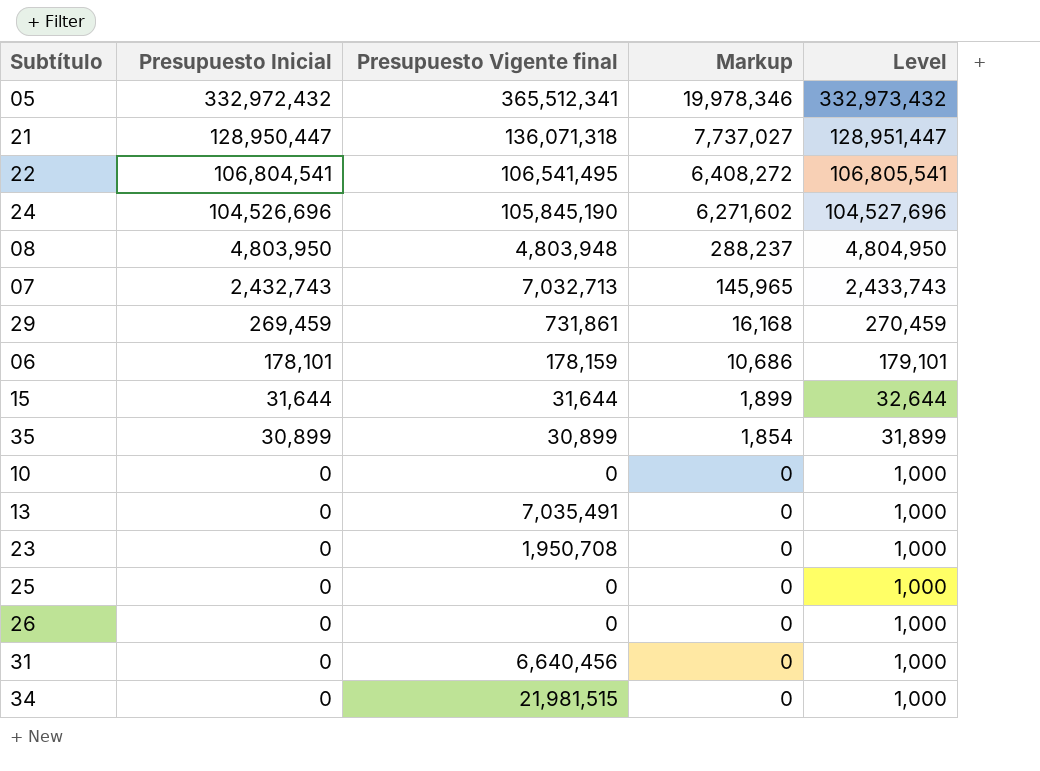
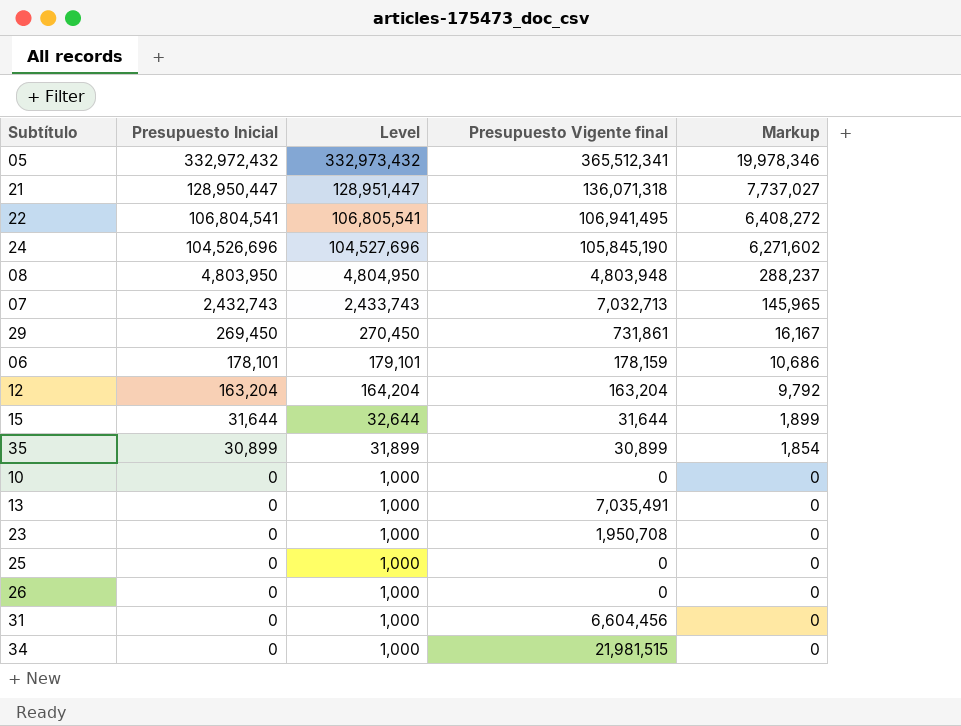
column Level | position: 5 -> 3
22 | Presupuesto Vigente final: 106,541,495 -> 106,941,495
29 | Presupuesto Inicial: 269,459 -> 269,450
29 | Level: 270,459 -> 270,450
29 | Markup: 16,168 -> 16,167
row 12: none -> 163,204 | 164,204 | 163,204 | 9,792
31 | Presupuesto Vigente final: 6,640,456 -> 6,604,456

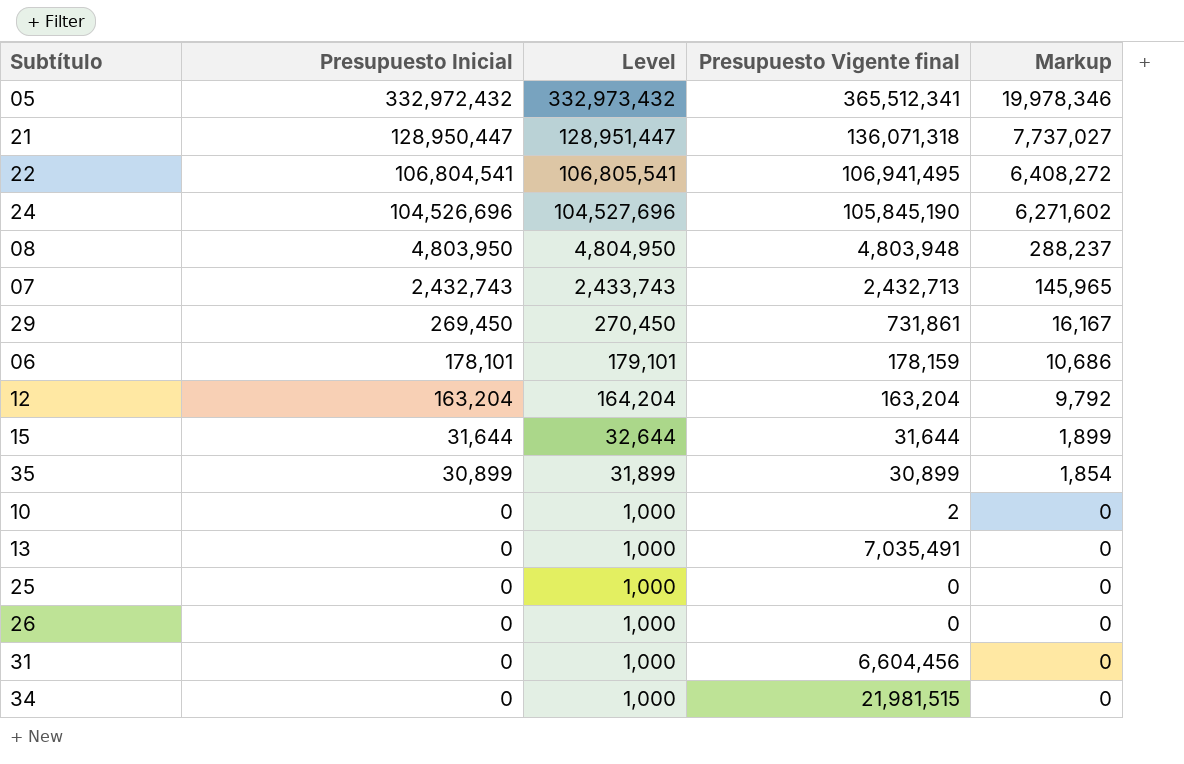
row 23: 0 | 1,000 | 1,950,708 | 0 -> none
07 | Presupuesto Vigente final: 7,032,713 -> 2,432,713
10 | Presupuesto Vigente final: 0 -> 2

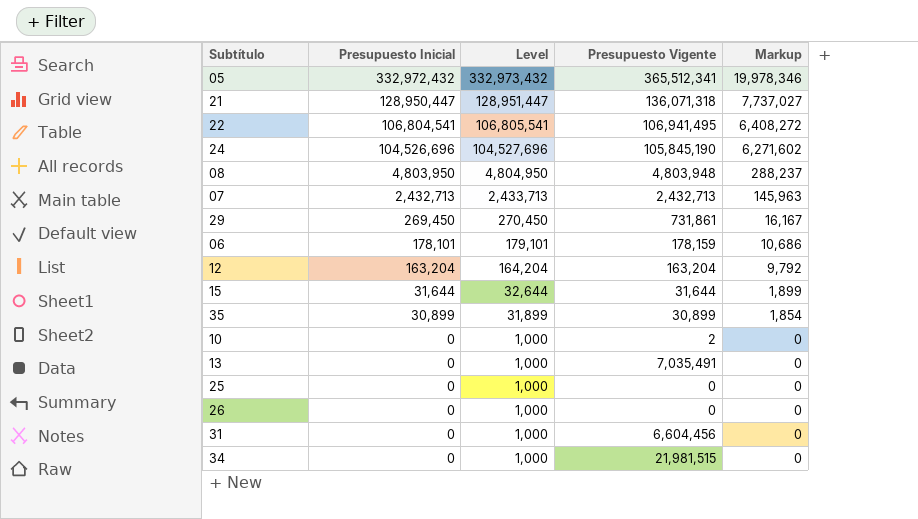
column name: Presupuesto Vigente final -> Presupuesto Vigente
07 | Presupuesto Inicial: 2,432,743 -> 2,432,713
07 | Level: 2,433,743 -> 2,433,713
07 | Markup: 145,965 -> 145,963

